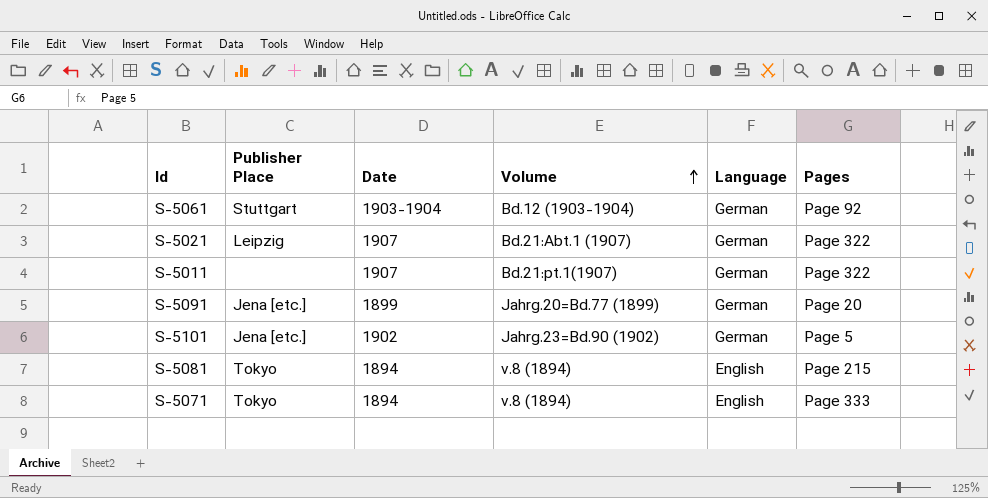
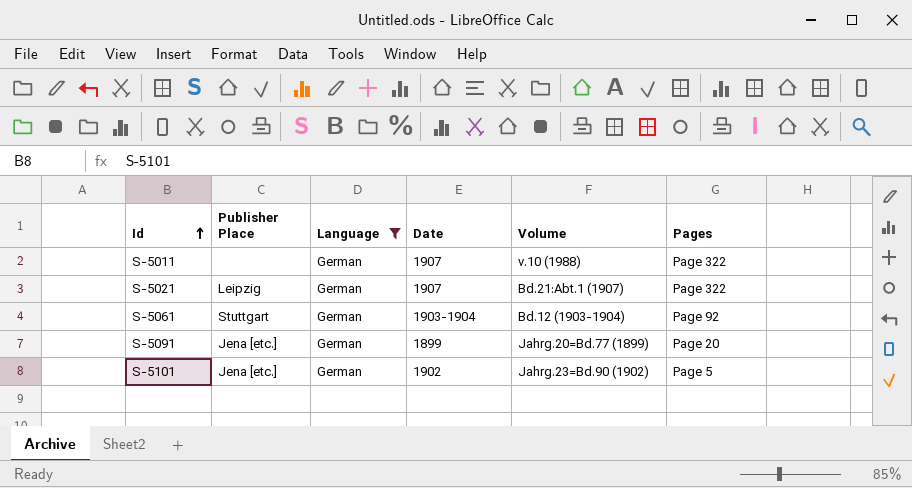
filter: none -> Language = German
row order: Volume ascending -> Id ascending
column Language | position: 5 -> 3
S-5011 | Volume: Bd.21:pt.1(1907) -> v.10 (1988)

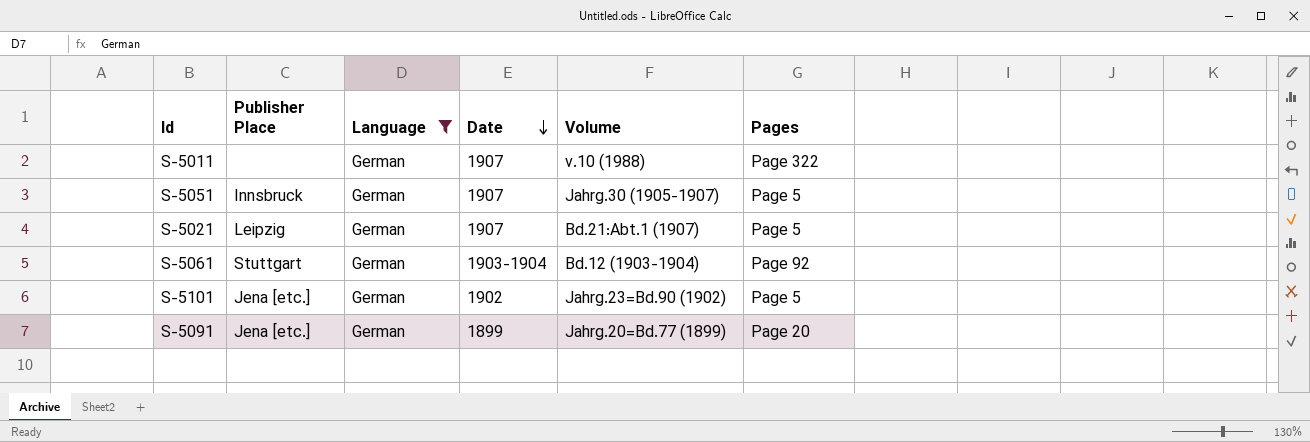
row order: Id ascending -> Date descending
row S-5051: none -> Innsbruck | German | 1907 | Jahrg.30 (1905-1907) | Page 5
S-5021 | Pages: Page 322 -> Page 5

